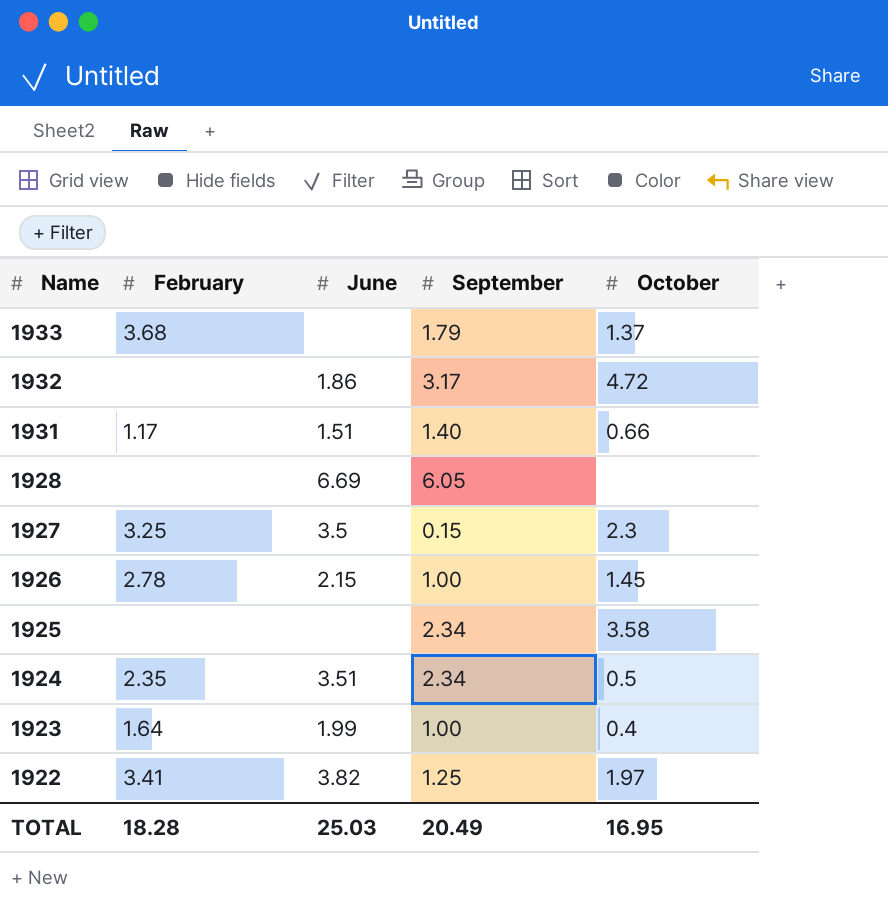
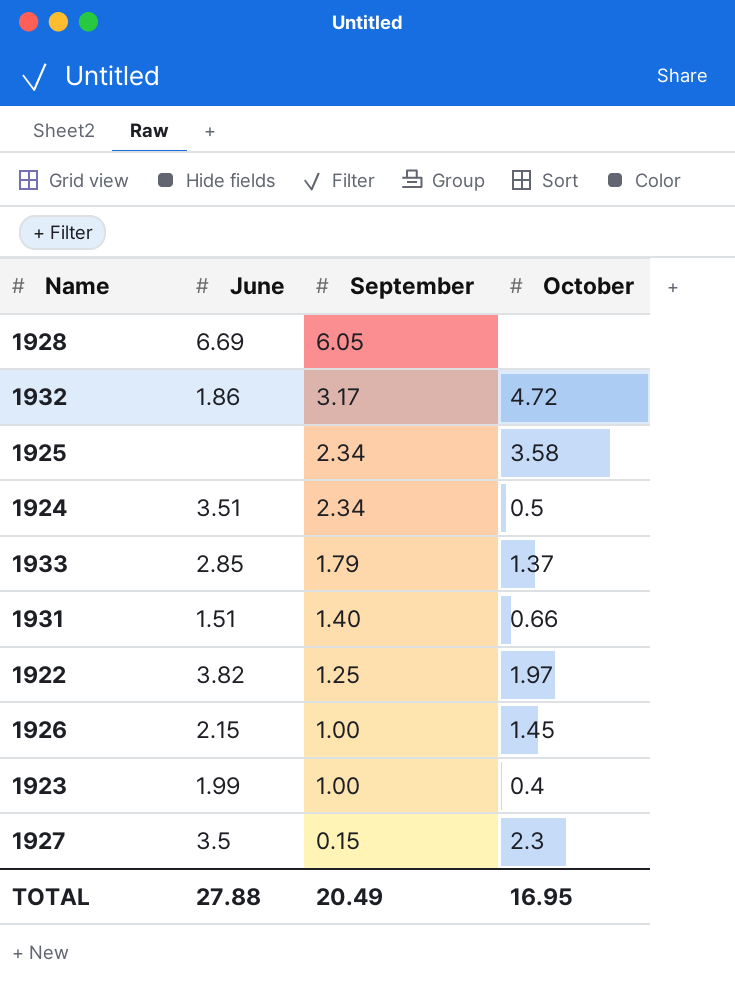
row order: Name descending -> September descending
column February | position: 2 -> none
1933 | June: none -> 2.85
TOTAL | June: 25.03 -> 27.88

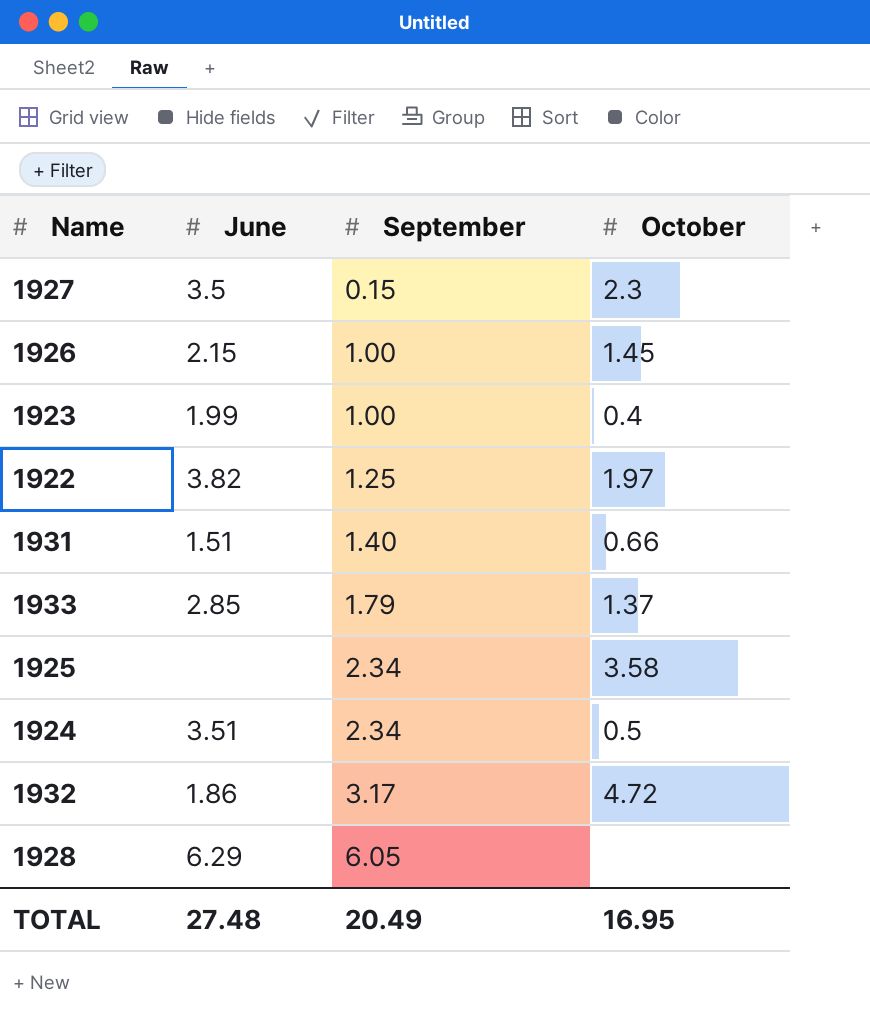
row order: September descending -> September ascending
1928 | June: 6.69 -> 6.29
TOTAL | June: 27.88 -> 27.48

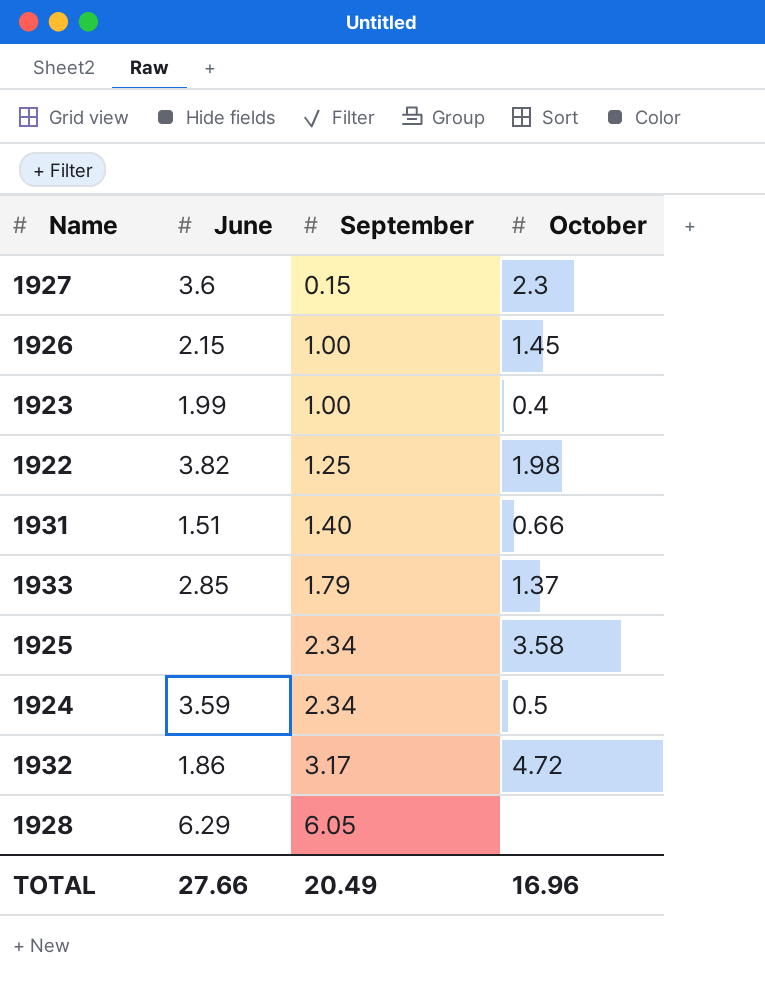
1927 | June: 3.5 -> 3.6
1922 | October: 1.97 -> 1.98
1924 | June: 3.51 -> 3.59
TOTAL | June: 27.48 -> 27.66
TOTAL | October: 16.95 -> 16.96

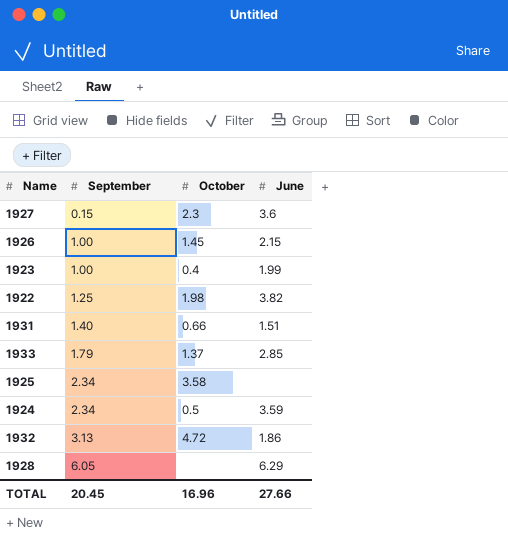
column June | position: 2 -> 4
1932 | September: 3.17 -> 3.13
TOTAL | September: 20.49 -> 20.45

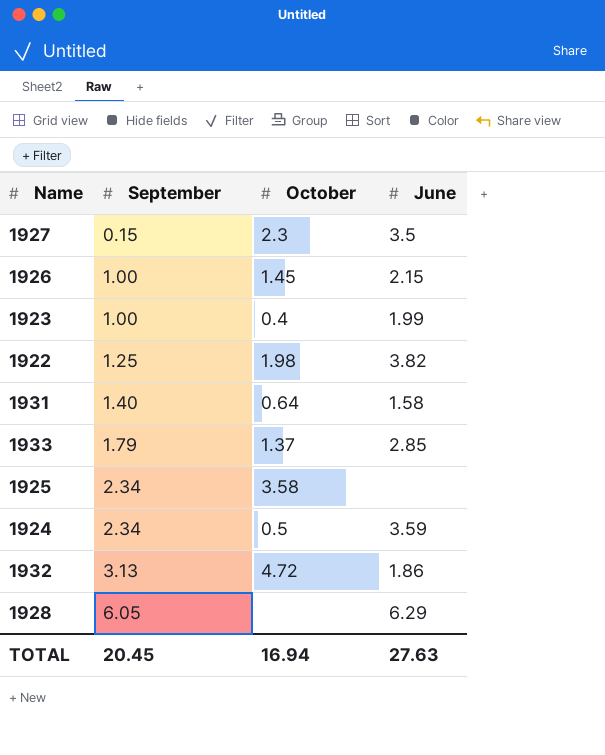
1927 | June: 3.6 -> 3.5
1931 | October: 0.66 -> 0.64
1931 | June: 1.51 -> 1.58
TOTAL | October: 16.96 -> 16.94
TOTAL | June: 27.66 -> 27.63

